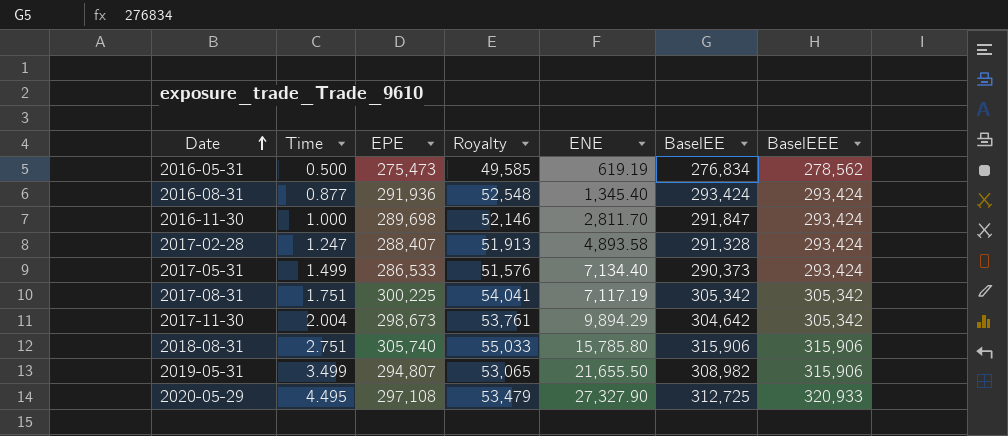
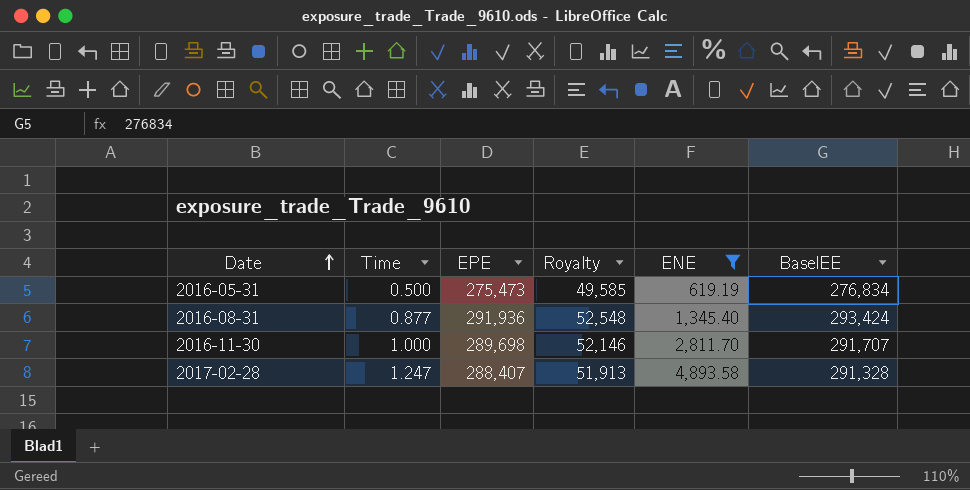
filter: none -> ENE <= 4,893.58
column BaselEEE | position: 7 -> none
2016-11-30 | BaselEE: 291,847 -> 291,707

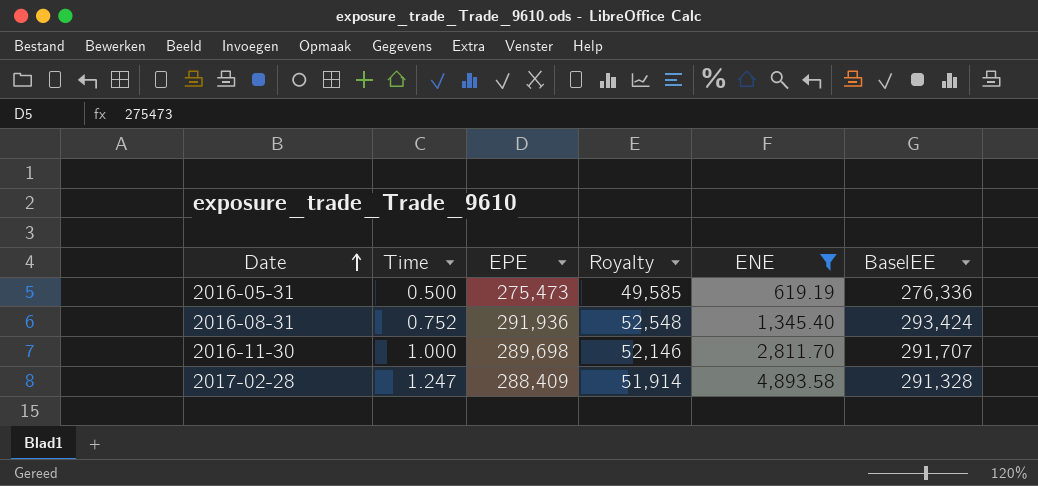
2016-05-31 | BaselEE: 276,834 -> 276,336
2016-08-31 | Time: 0.877 -> 0.752
2017-02-28 | EPE: 288,407 -> 288,409
2017-02-28 | Royalty: 51,913 -> 51,914

